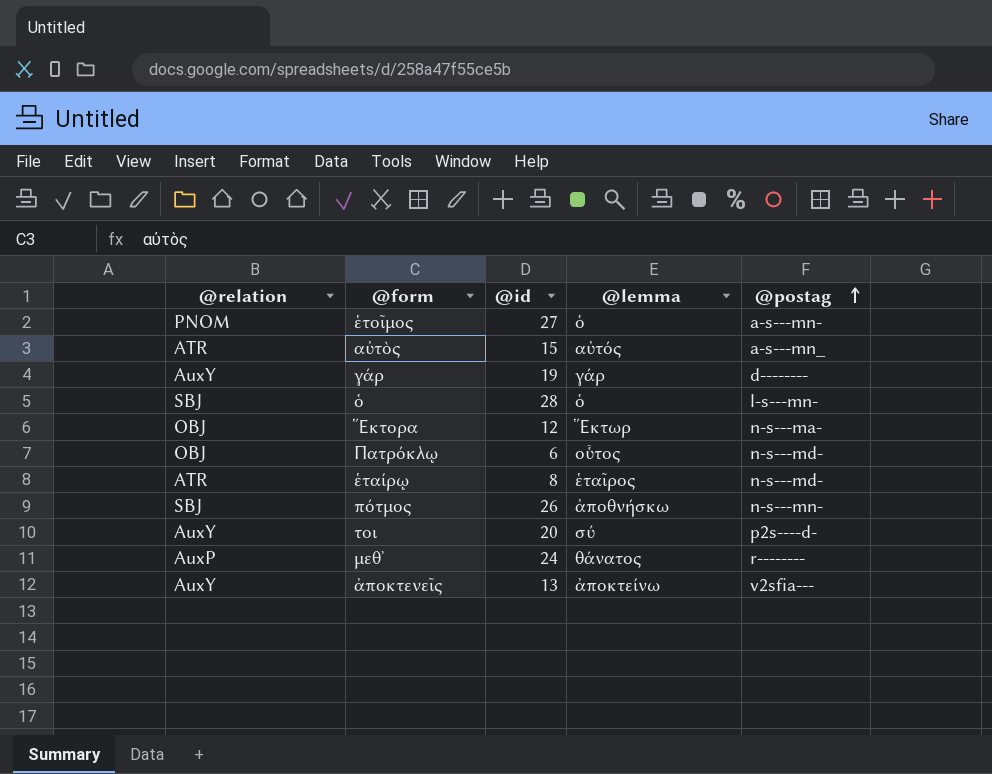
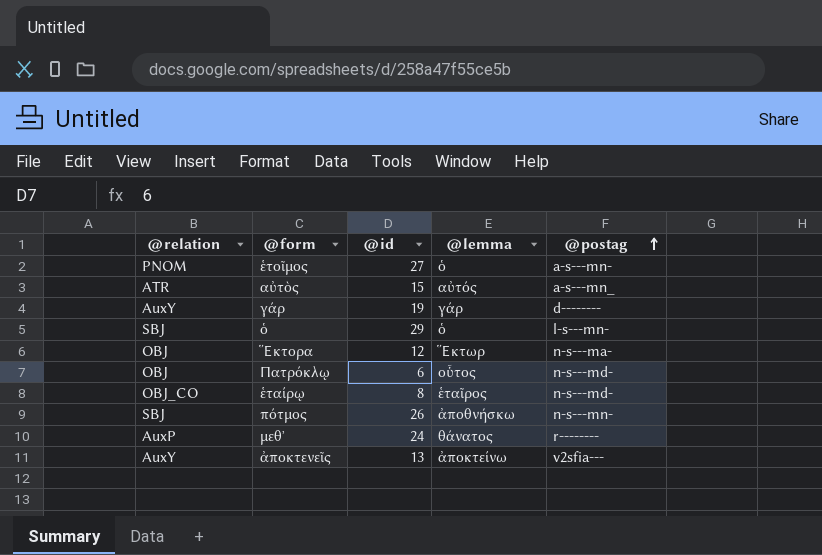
row τοι: AuxY | 20 | σύ | p2s----d- -> none
ὁ | @id: 28 -> 29
ἑταίρῳ | @relation: ATR -> OBJ_CO

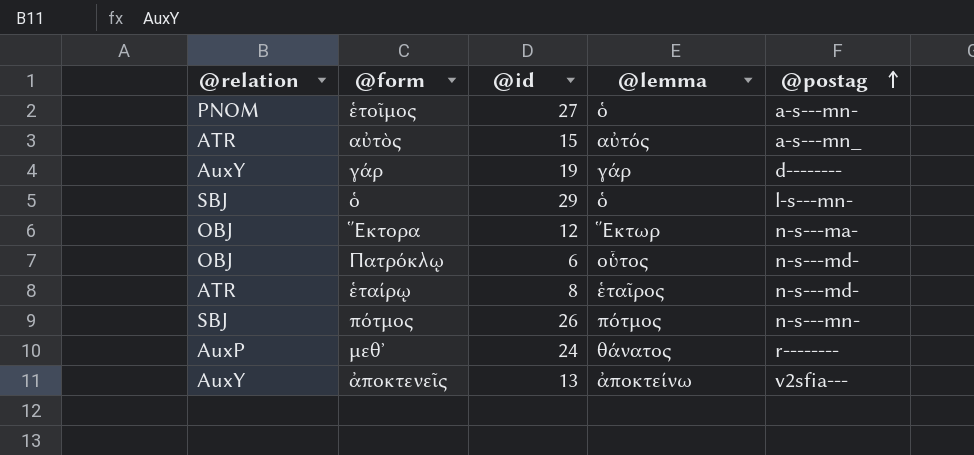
ἑταίρῳ | @relation: OBJ_CO -> ATR
πότμος | @lemma: ἀποθνήσκω -> πότμος

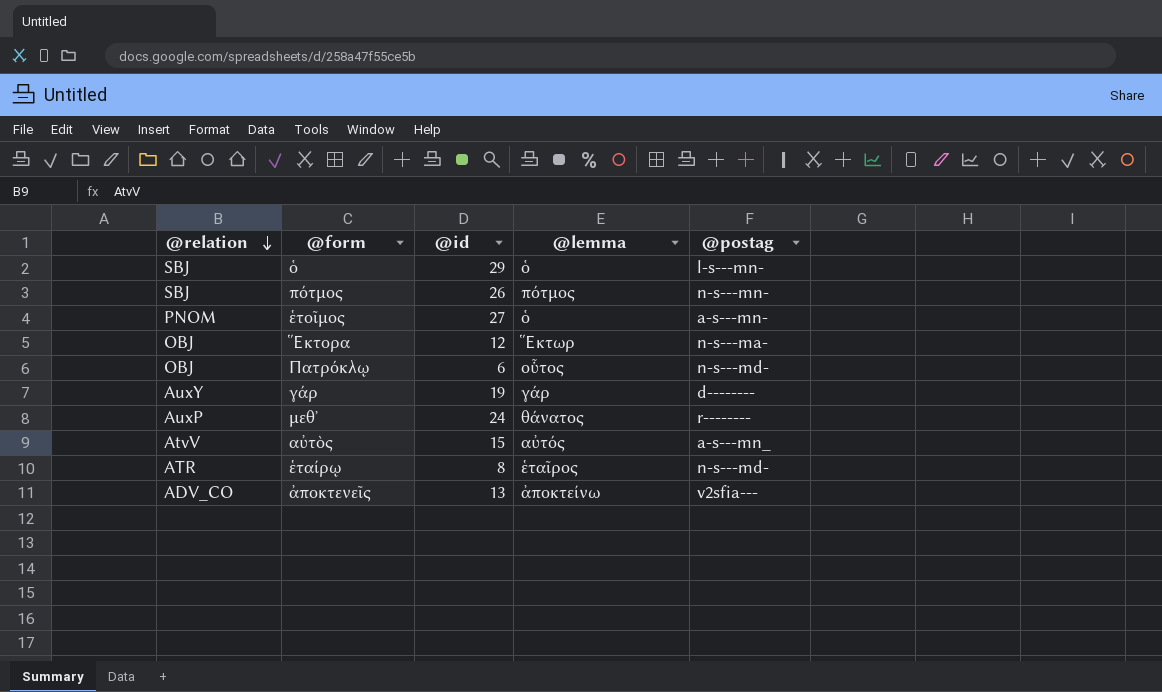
row order: @postag ascending -> @relation descending
αὐτὸς | @relation: ATR -> AtvV
ἀποκτενεῖς | @relation: AuxY -> ADV_CO

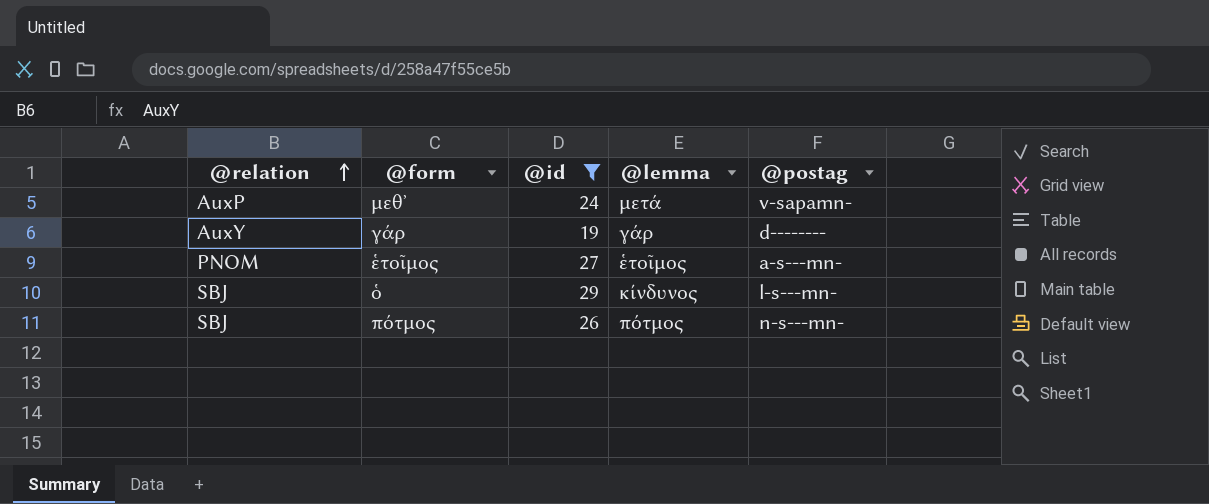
filter: none -> @id >= 19
row order: @relation descending -> @relation ascending
μεθʼ | @lemma: θάνατος -> μετά
μεθʼ | @postag: r-------- -> v-sapamn-
ἑτοῖμος | @lemma: ὁ -> ἑτοῖμος
ὁ | @lemma: ὁ -> κίνδυνος

